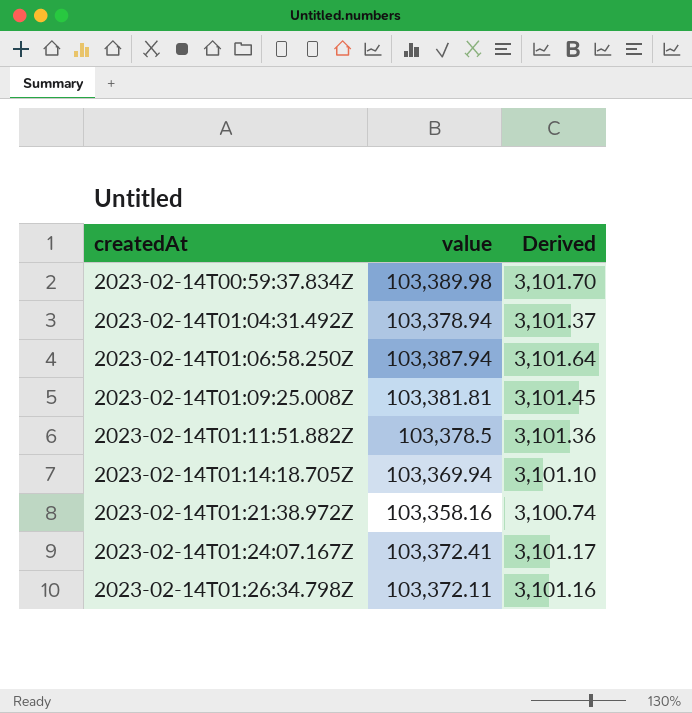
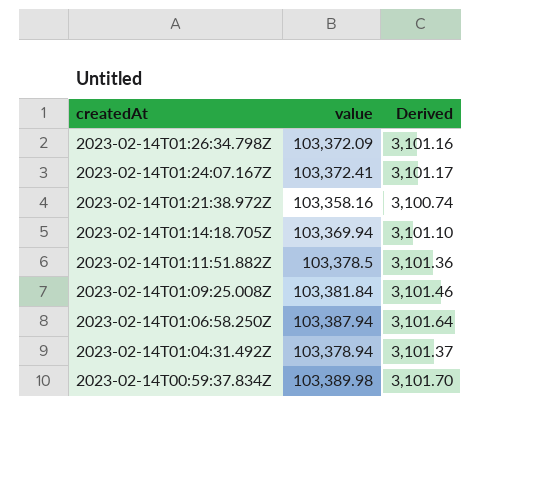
row order: createdAt ascending -> createdAt descending
2023-02-14T01:26:34.798Z | value: 103,372.11 -> 103,372.09
2023-02-14T01:09:25.008Z | value: 103,381.81 -> 103,381.84
2023-02-14T01:09:25.008Z | Derived: 3,101.45 -> 3,101.46

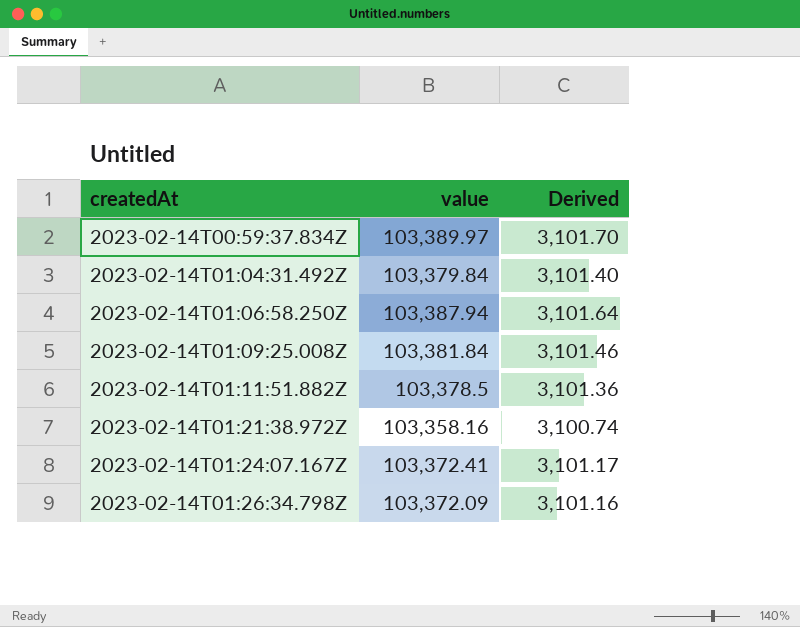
row order: createdAt descending -> createdAt ascending
row 2023-02-14T01:14:18.705Z: 103,369.94 | 3,101.10 -> none
2023-02-14T00:59:37.834Z | value: 103,389.98 -> 103,389.97
2023-02-14T01:04:31.492Z | value: 103,378.94 -> 103,379.84
2023-02-14T01:04:31.492Z | Derived: 3,101.37 -> 3,101.40

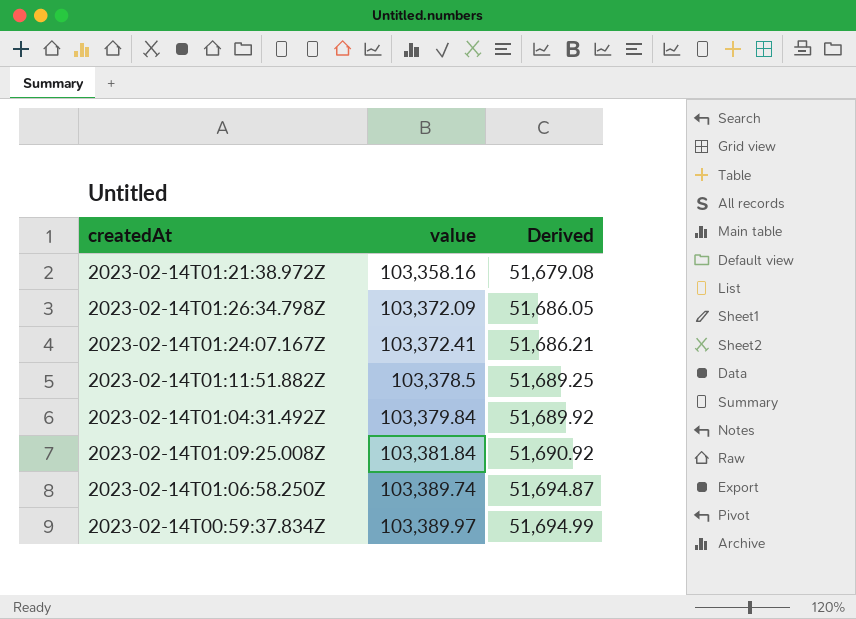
row order: createdAt ascending -> value ascending
column Derived | formula: [value] * 0.03 -> [value] * 0.5
2023-02-14T01:06:58.250Z | value: 103,387.94 -> 103,389.74

